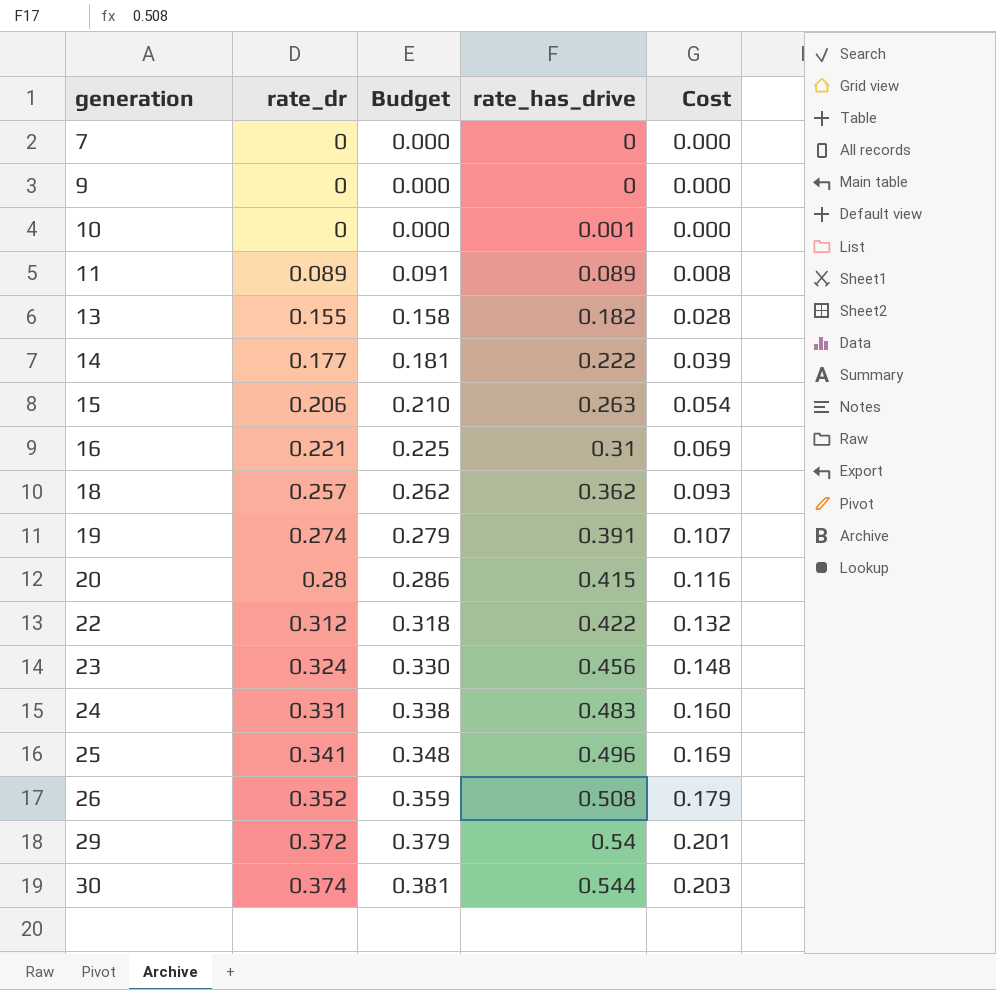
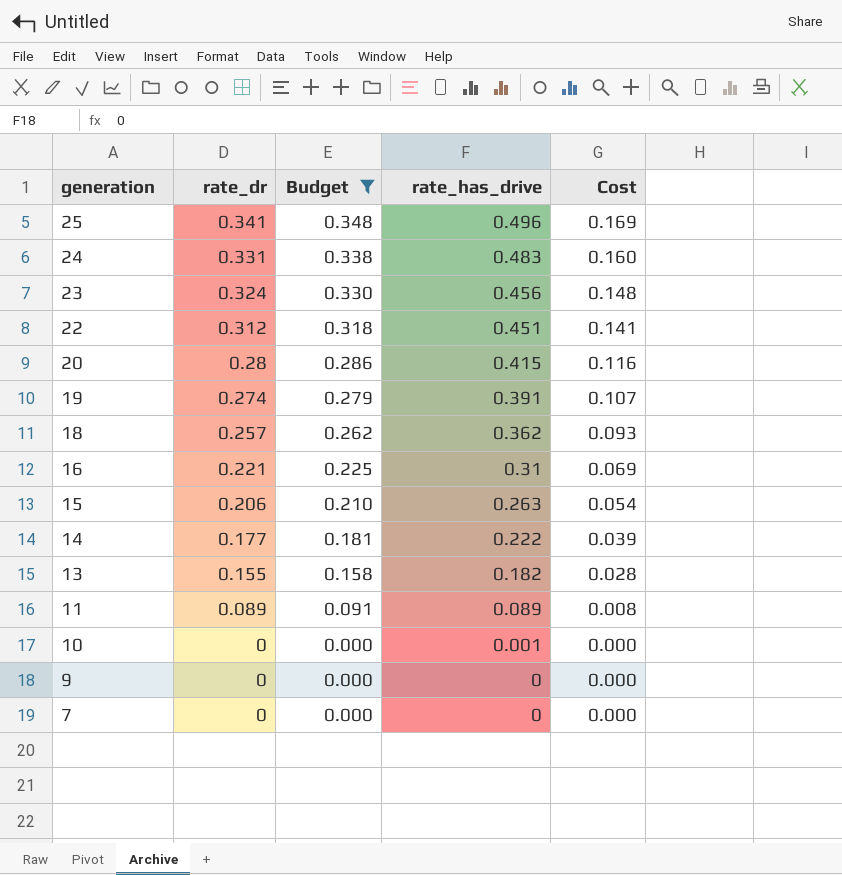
filter: none -> Budget <= 0.348
row order: generation ascending -> generation descending
22 | rate_has_drive: 0.422 -> 0.451
22 | Cost: 0.132 -> 0.141

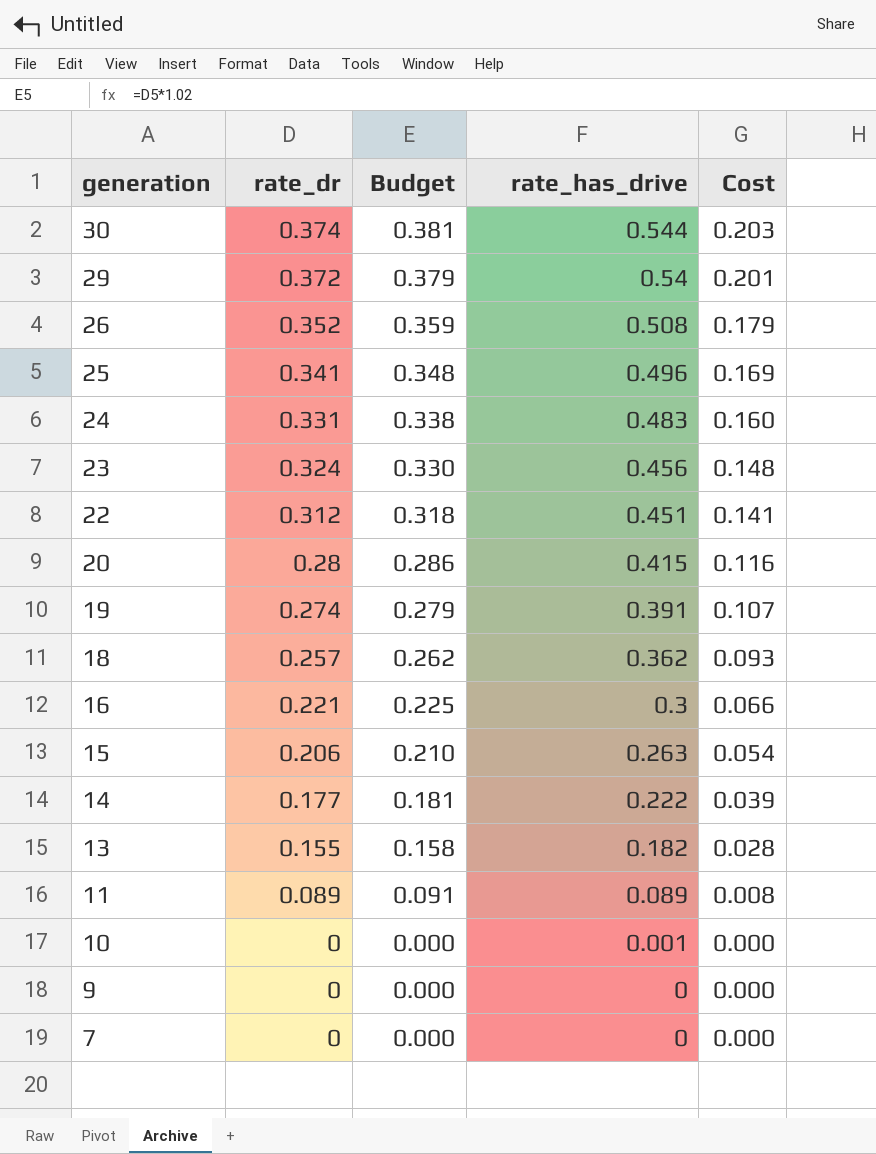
filter: Budget <= 0.348 -> none
16 | rate_has_drive: 0.31 -> 0.3
16 | Cost: 0.069 -> 0.066

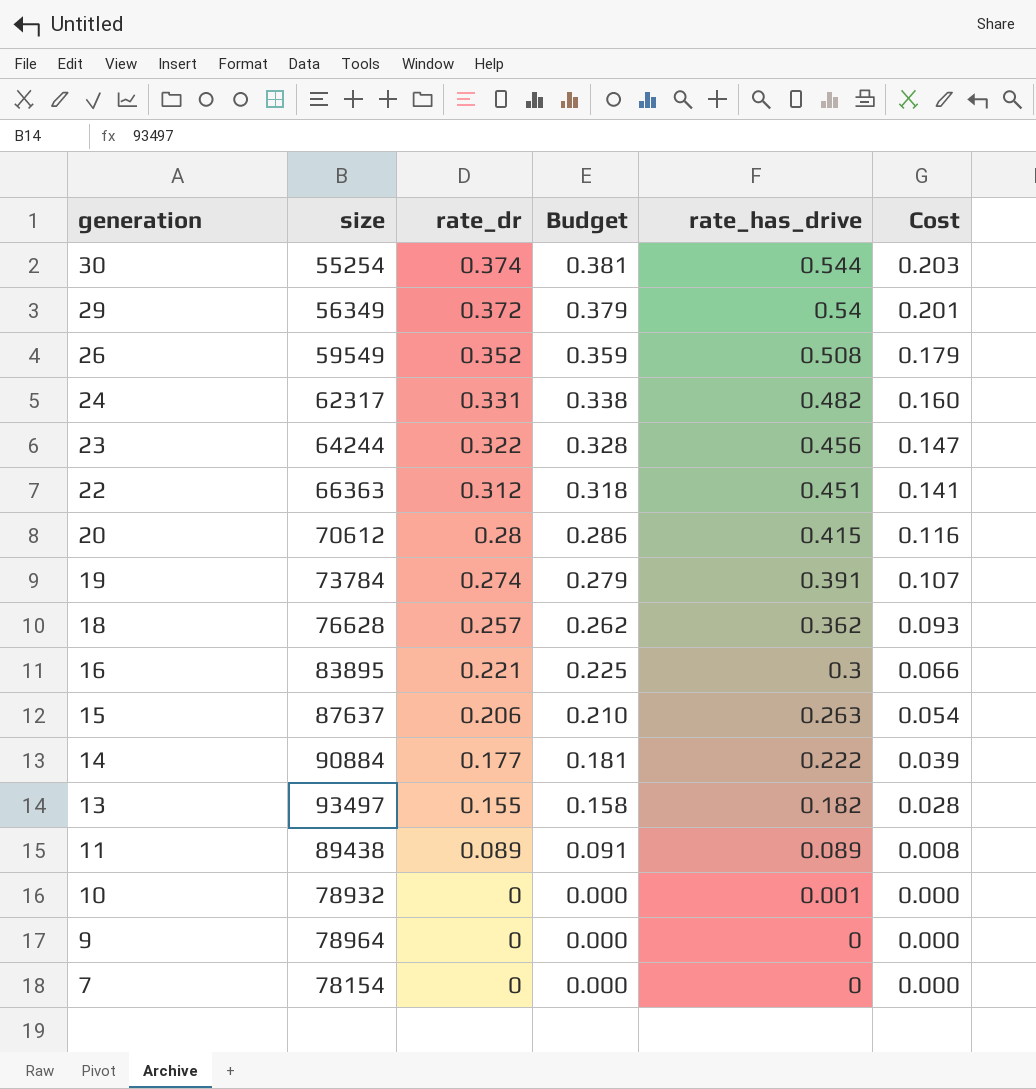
column size | position: none -> 2
row 25: 0.341 | 0.348 | 0.496 | 0.169 -> none
24 | rate_has_drive: 0.483 -> 0.482
23 | rate_dr: 0.324 -> 0.322
23 | Budget: 0.330 -> 0.328
23 | Cost: 0.148 -> 0.147

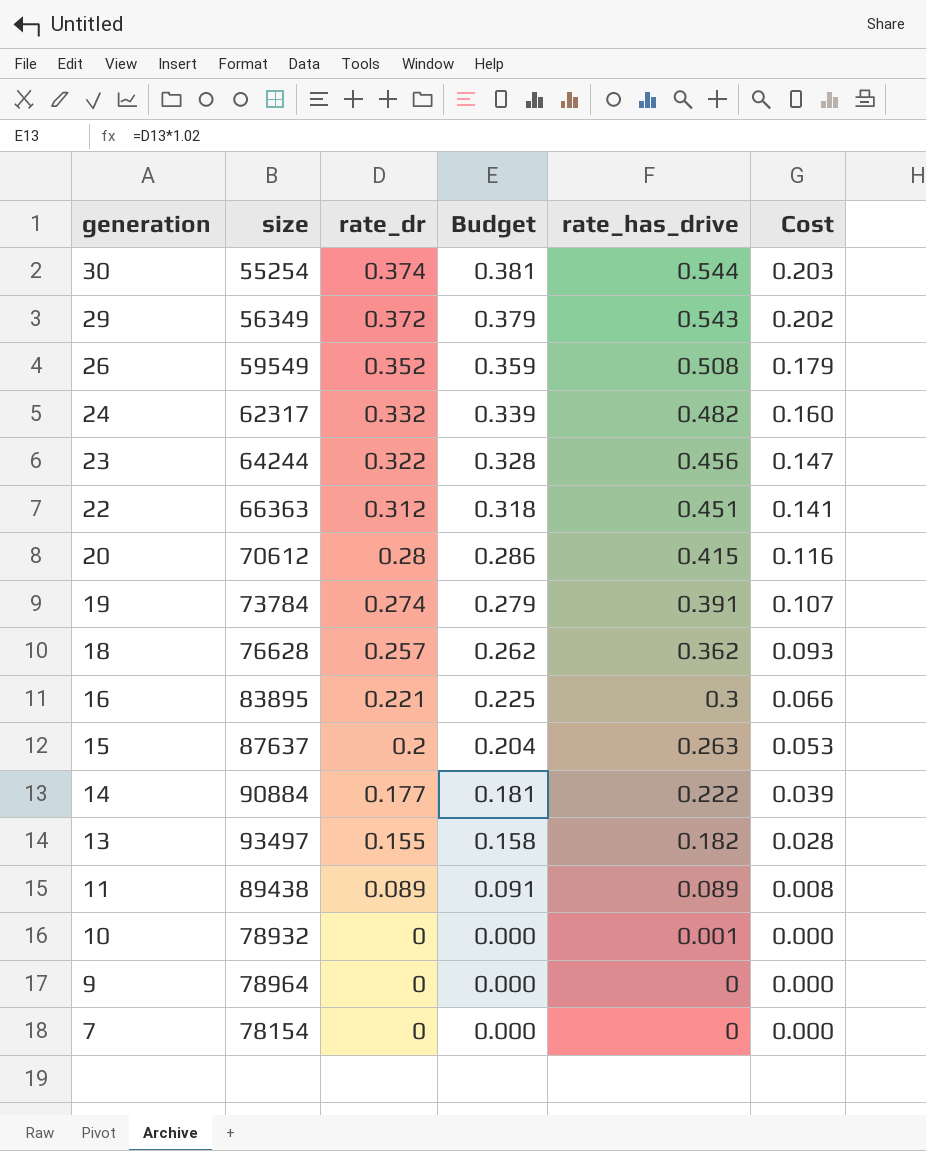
29 | rate_has_drive: 0.54 -> 0.543
29 | Cost: 0.201 -> 0.202
24 | rate_dr: 0.331 -> 0.332
24 | Budget: 0.338 -> 0.339
15 | rate_dr: 0.206 -> 0.2
15 | Budget: 0.210 -> 0.204
15 | Cost: 0.054 -> 0.053

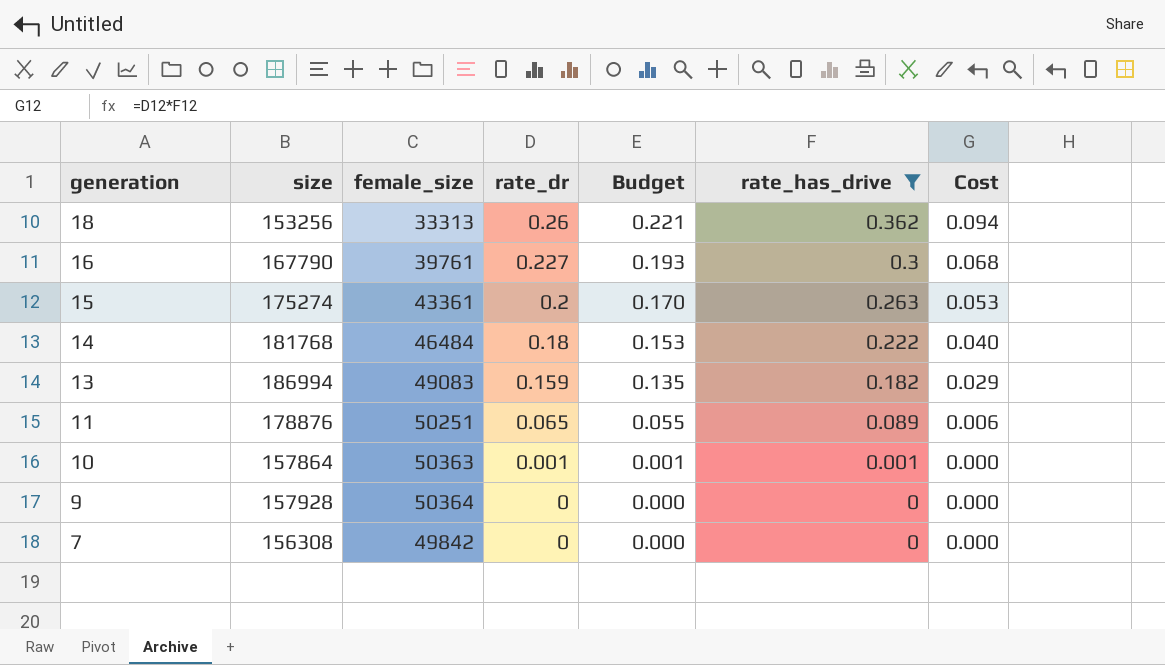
filter: none -> rate_has_drive <= 0.362
column female_size | position: none -> 3
column Budget | formula: [rate_dr] * 1.02 -> [rate_dr] * 0.85
18 | size: 76628 -> 153256
18 | rate_dr: 0.257 -> 0.26
18 | Cost: 0.093 -> 0.094
16 | size: 83895 -> 167790
16 | rate_dr: 0.221 -> 0.227
16 | Cost: 0.066 -> 0.068
15 | size: 87637 -> 175274
14 | size: 90884 -> 181768
14 | rate_dr: 0.177 -> 0.18
14 | Cost: 0.039 -> 0.040
13 | size: 93497 -> 186994
13 | rate_dr: 0.155 -> 0.159
13 | Cost: 0.028 -> 0.029
11 | size: 89438 -> 178876
11 | rate_dr: 0.089 -> 0.065
11 | Cost: 0.008 -> 0.006
10 | size: 78932 -> 157864
10 | rate_dr: 0 -> 0.001
9 | size: 78964 -> 157928
7 | size: 78154 -> 156308

